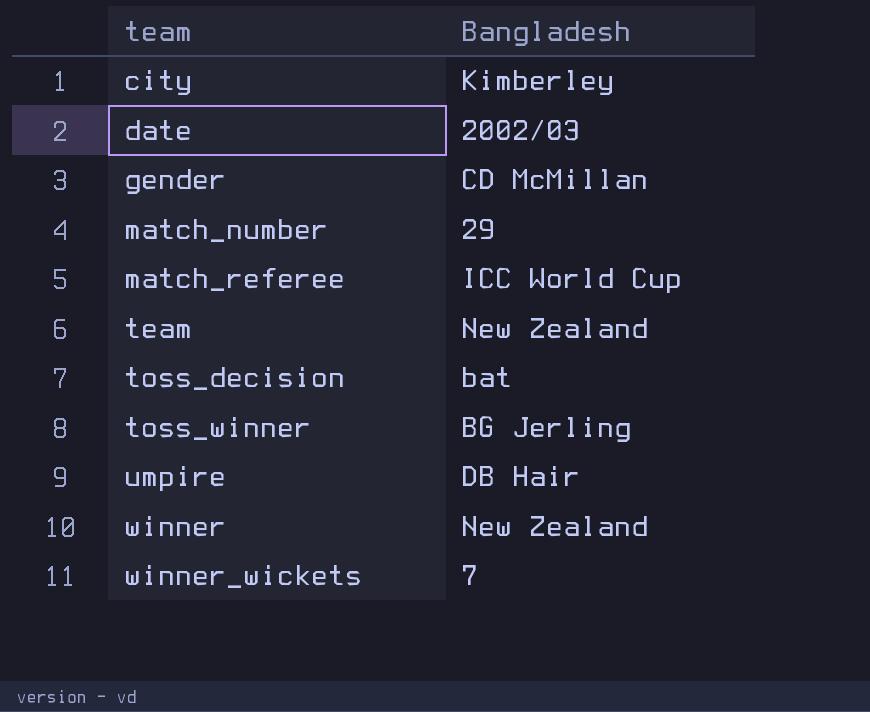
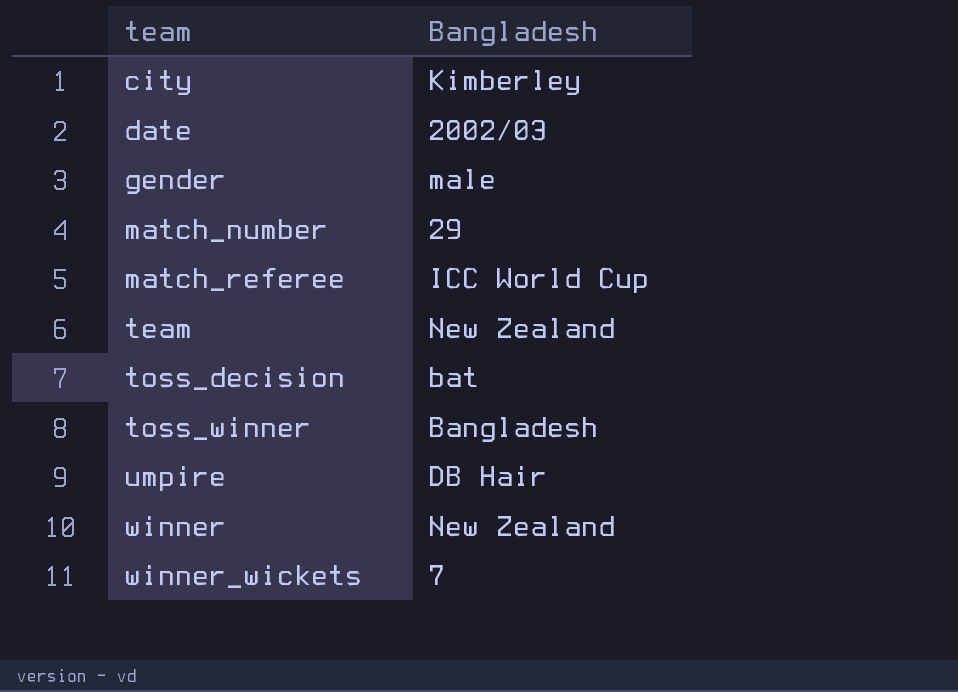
gender | Bangladesh: CD McMillan -> male
toss_winner | Bangladesh: BG Jerling -> Bangladesh

